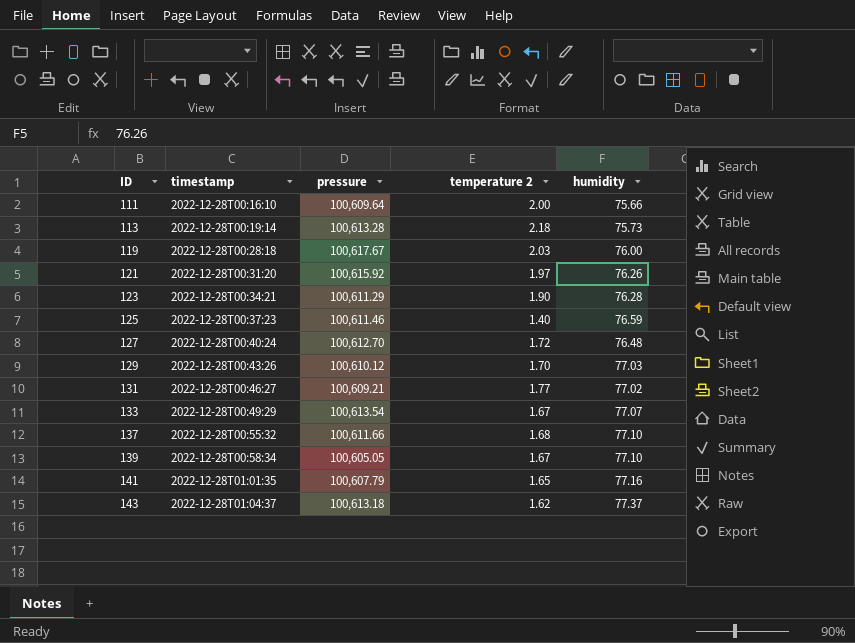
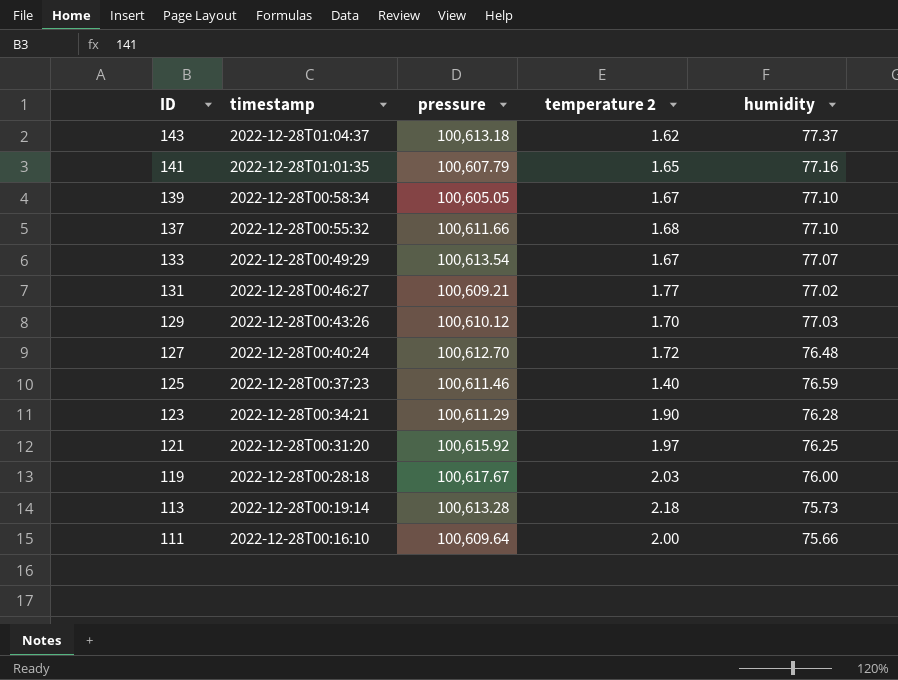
row order: ID ascending -> ID descending
121 | humidity: 76.26 -> 76.25

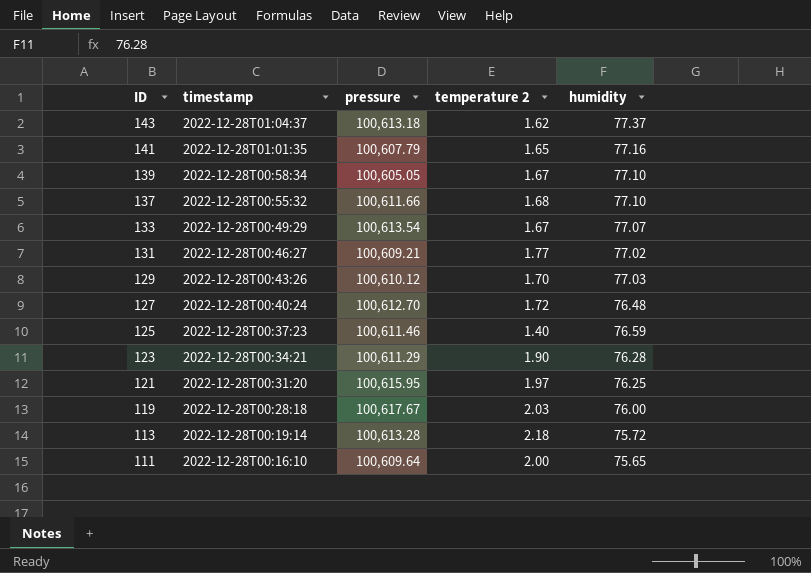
121 | pressure: 100,615.92 -> 100,615.95
113 | humidity: 75.73 -> 75.72
111 | humidity: 75.66 -> 75.65

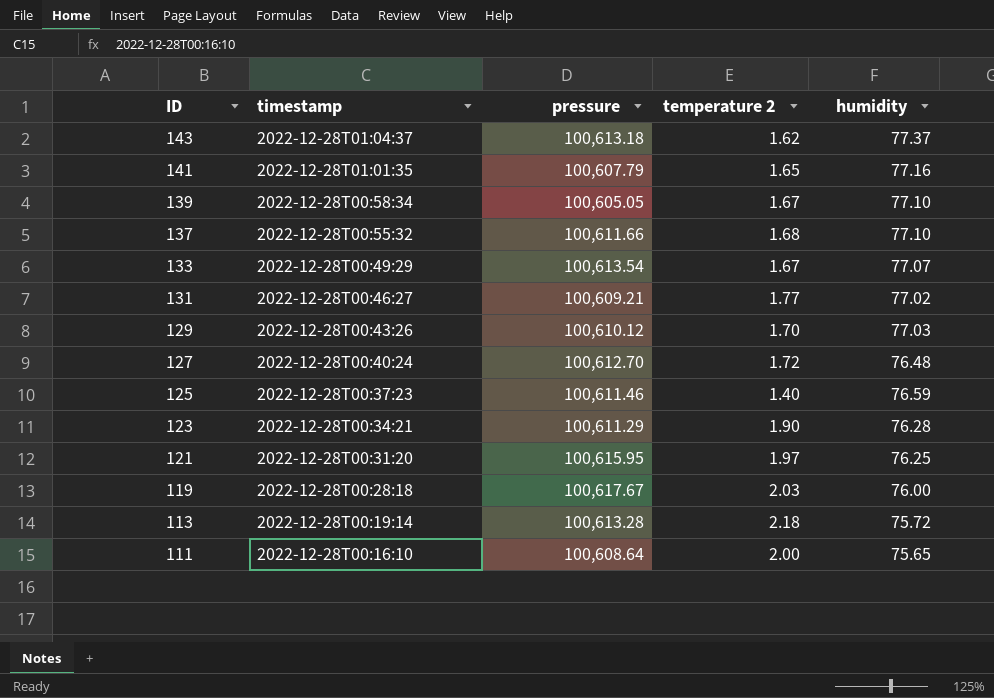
111 | pressure: 100,609.64 -> 100,608.64

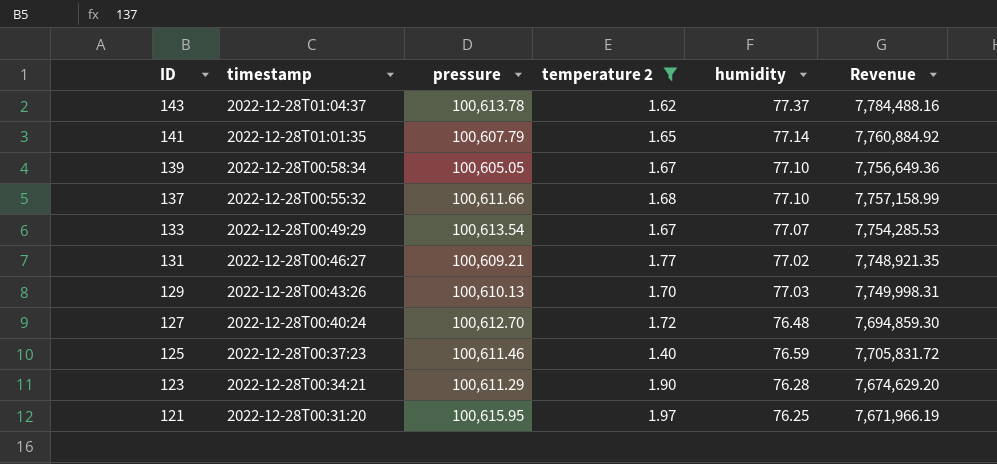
filter: none -> temperature 2 <= 1.97
column Revenue | formula: none -> [pressure] * [humidity]
143 | pressure: 100,613.18 -> 100,613.78
141 | humidity: 77.16 -> 77.14
129 | pressure: 100,610.12 -> 100,610.13

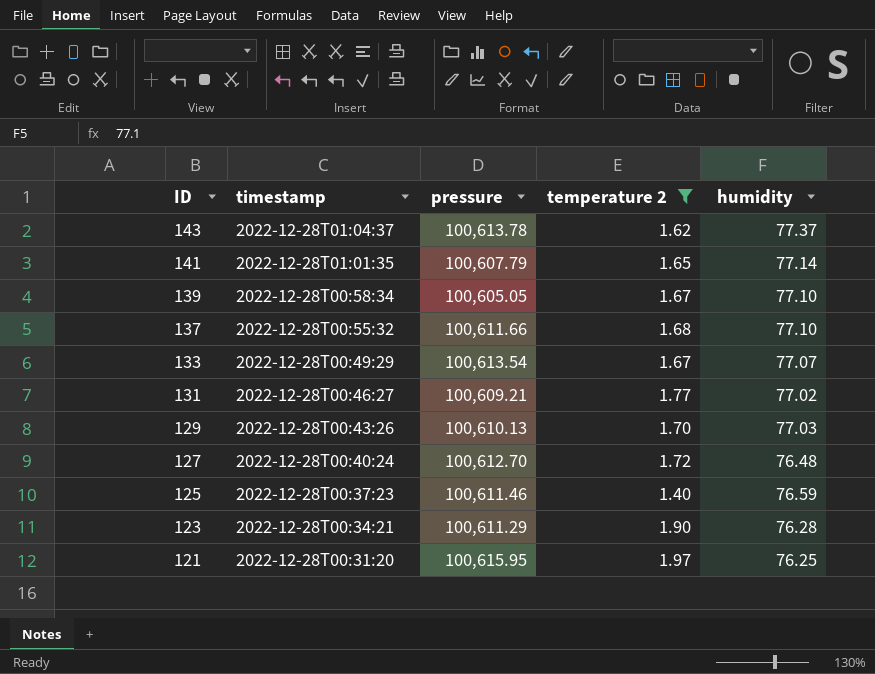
column Revenue | formula: [pressure] * [humidity] -> none

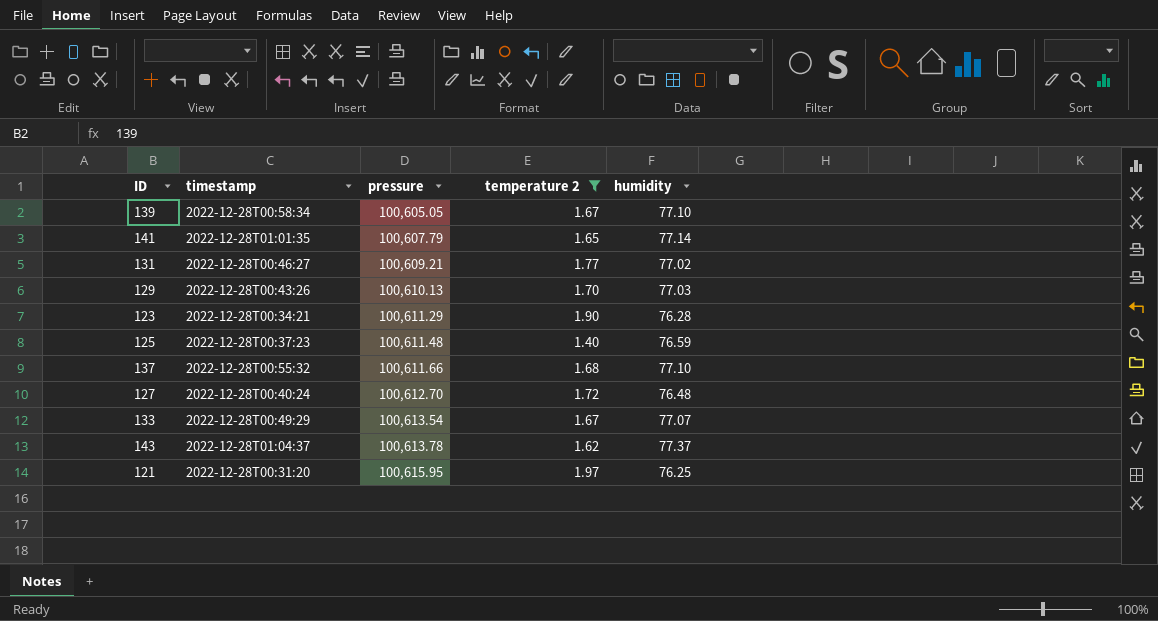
row order: ID descending -> pressure ascending
125 | pressure: 100,611.46 -> 100,611.48

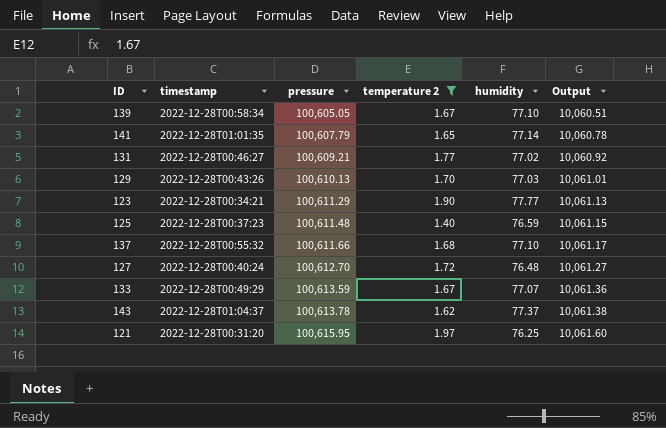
column Output | formula: none -> [pressure] * 0.1
123 | humidity: 76.28 -> 77.77
133 | pressure: 100,613.54 -> 100,613.59

